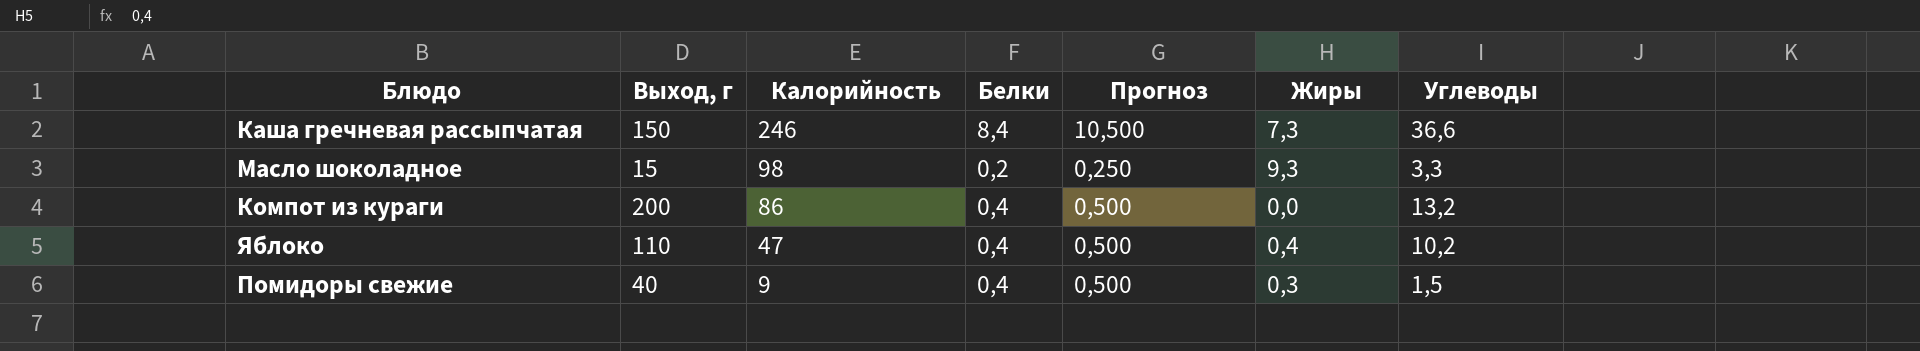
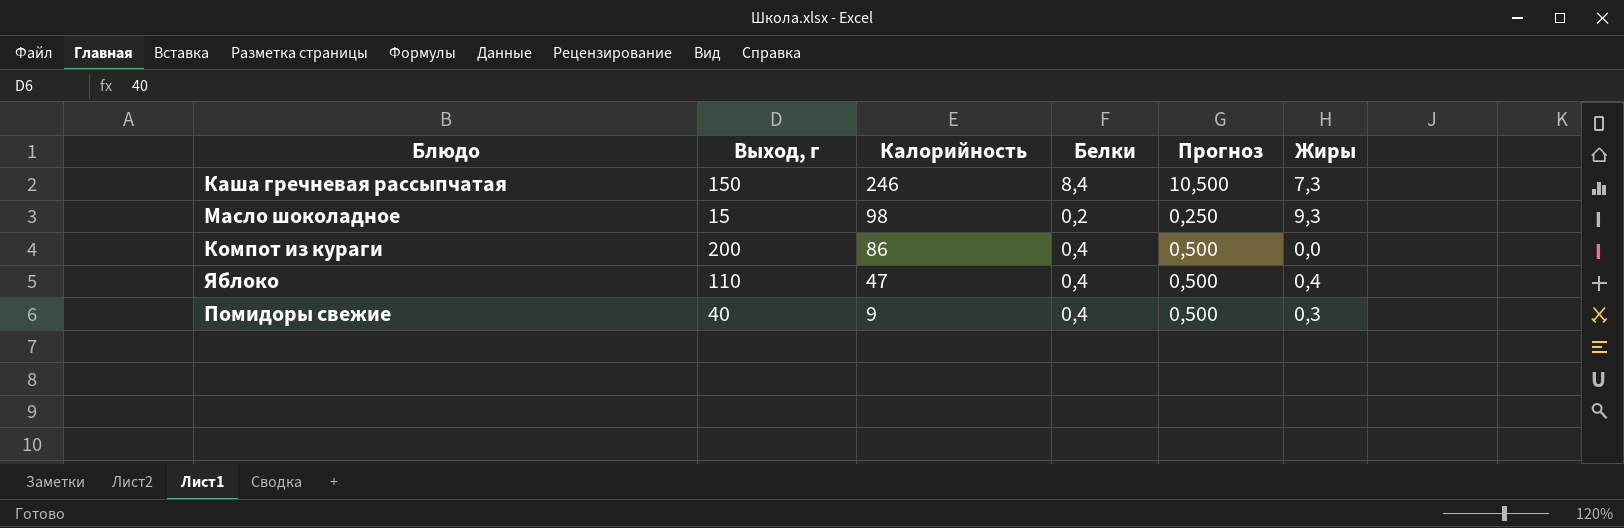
column Углеводы | position: 7 -> none

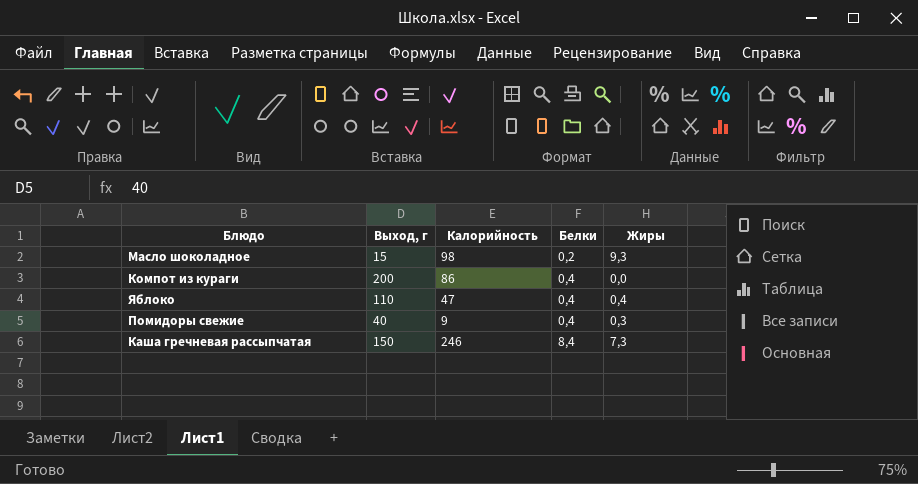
row order: Калорийность descending -> Белки ascending
column Прогноз | formula: [Белки] * 1,25 -> none

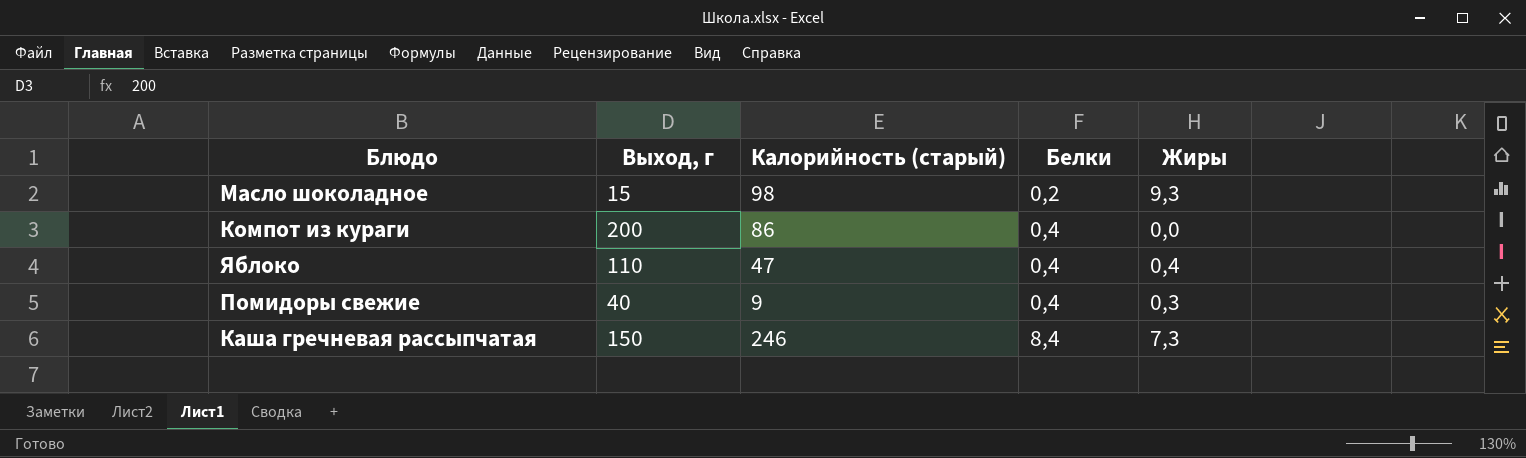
column name: Калорийность -> Калорийность (старый)

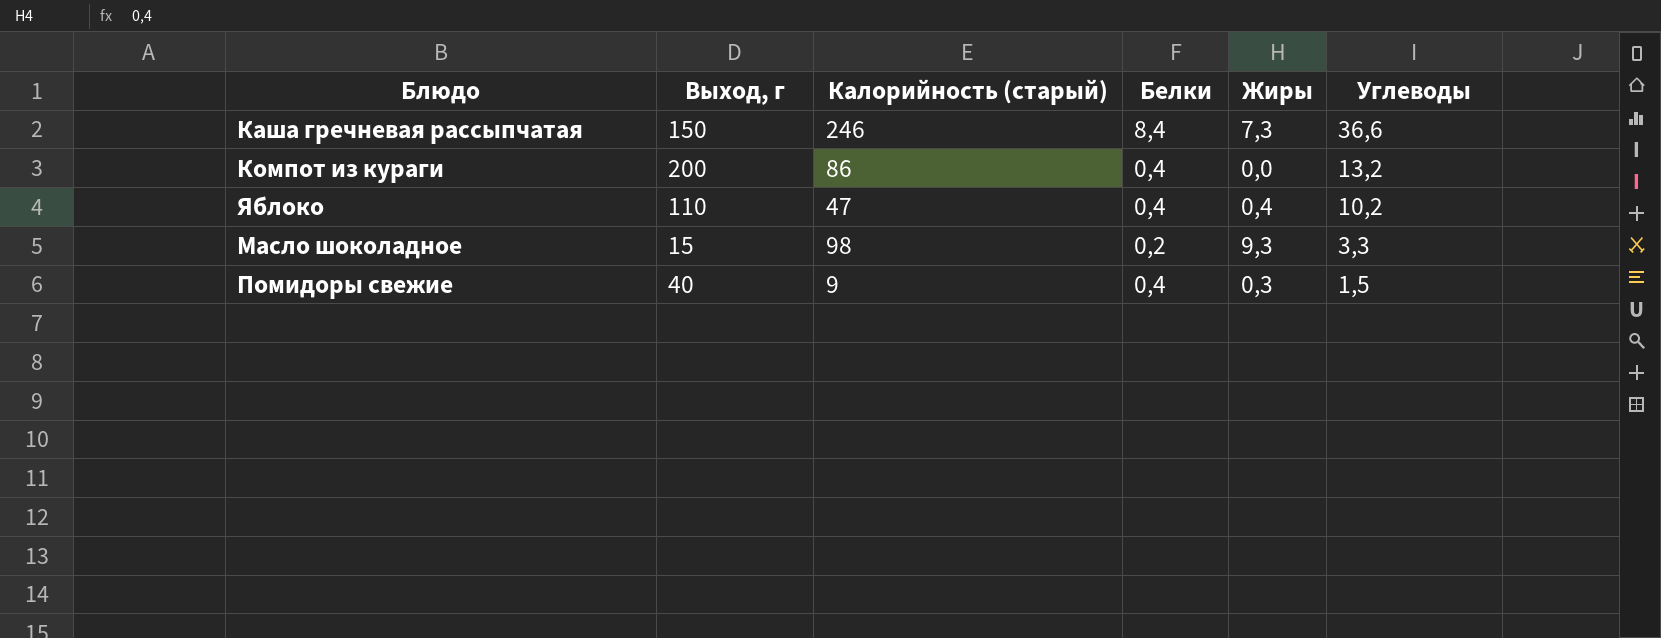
row order: Белки ascending -> Углеводы descending
column Углеводы | position: none -> 6

